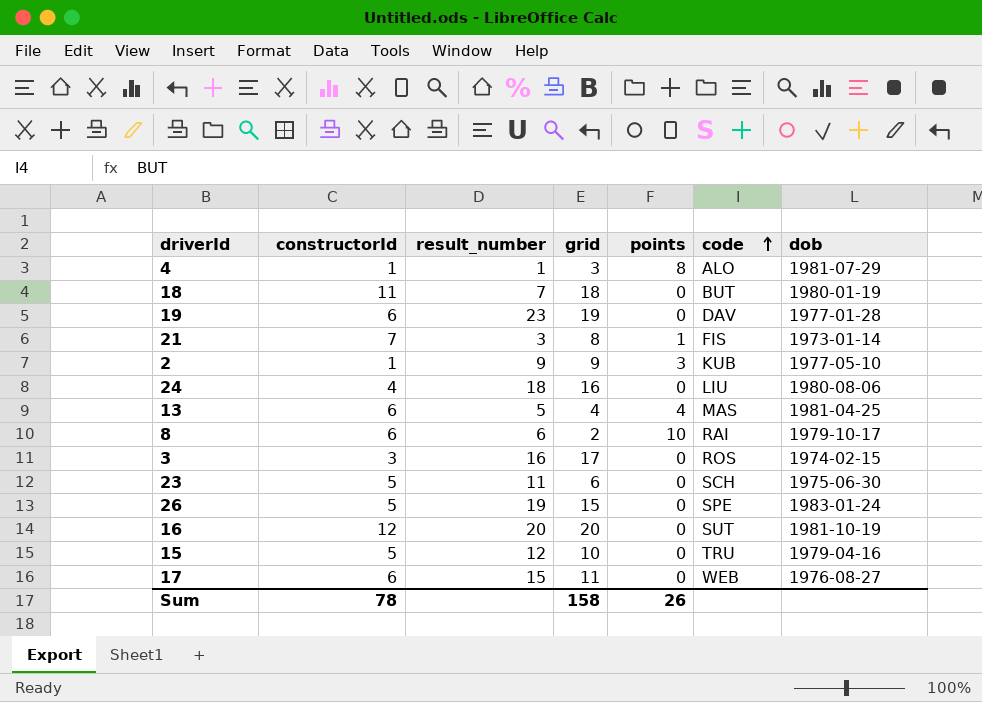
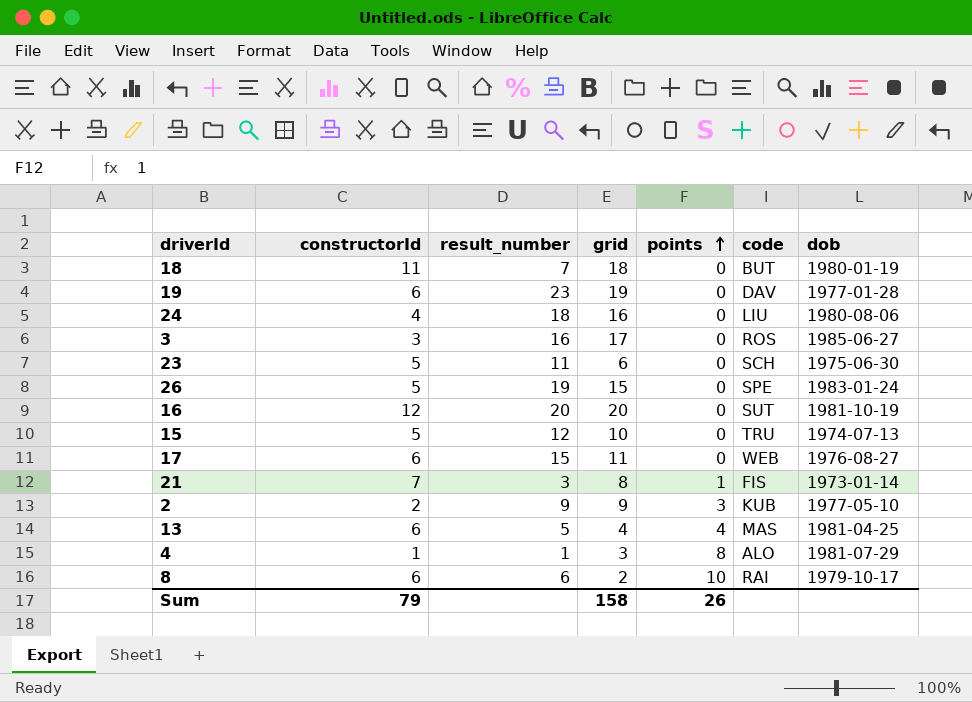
row order: code ascending -> points ascending
3 | dob: 1974-02-15 -> 1985-06-27
15 | dob: 1979-04-16 -> 1974-07-13
2 | constructorId: 1 -> 2
Sum | constructorId: 78 -> 79

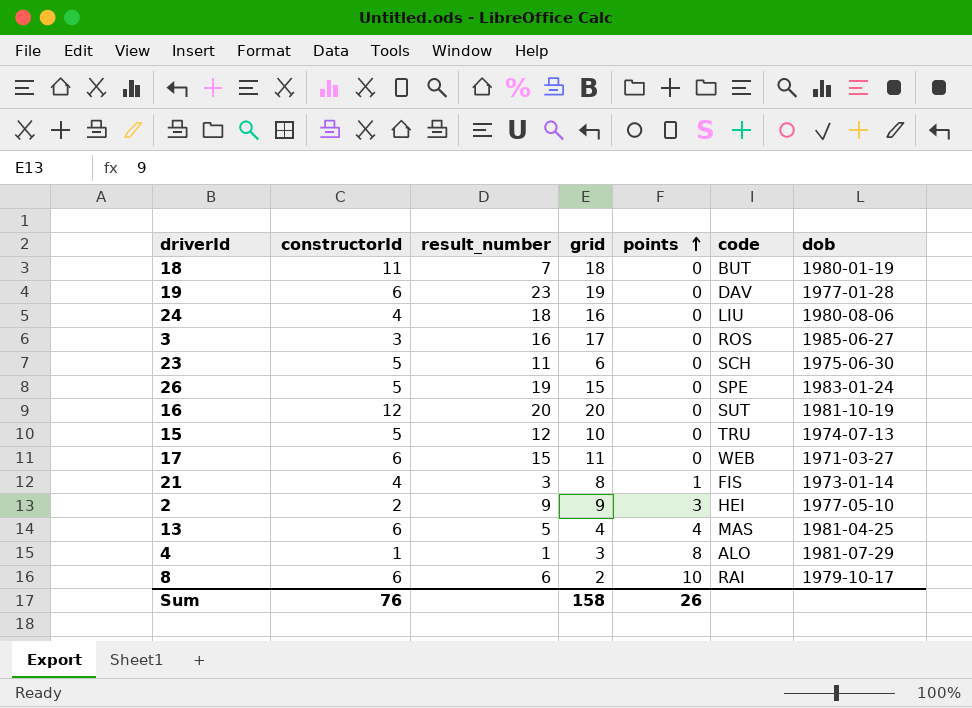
17 | dob: 1976-08-27 -> 1971-03-27
21 | constructorId: 7 -> 4
2 | code: KUB -> HEI
Sum | constructorId: 79 -> 76

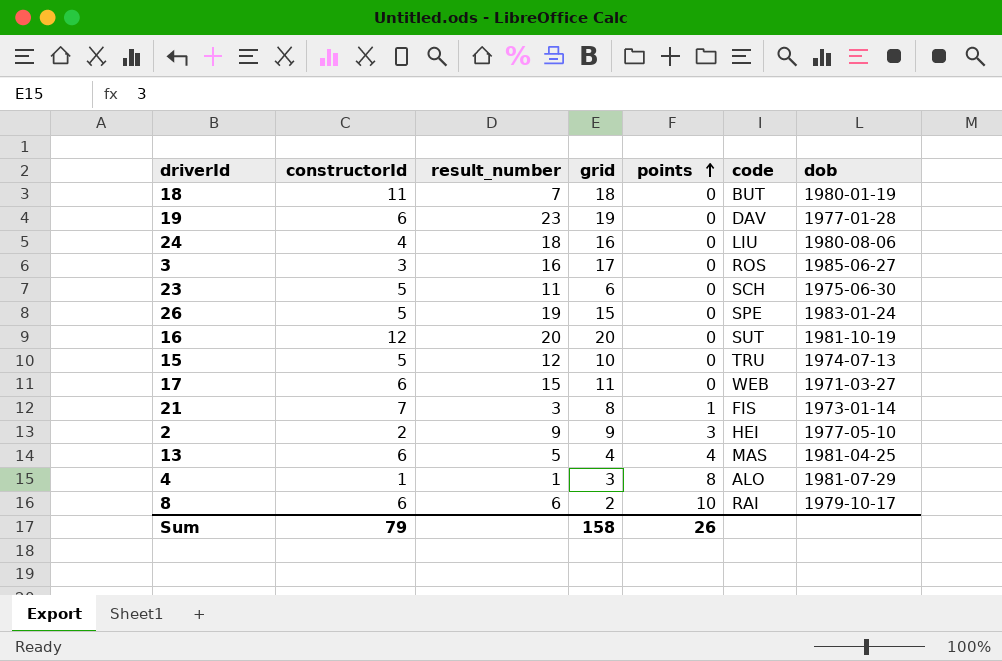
21 | constructorId: 4 -> 7
Sum | constructorId: 76 -> 79

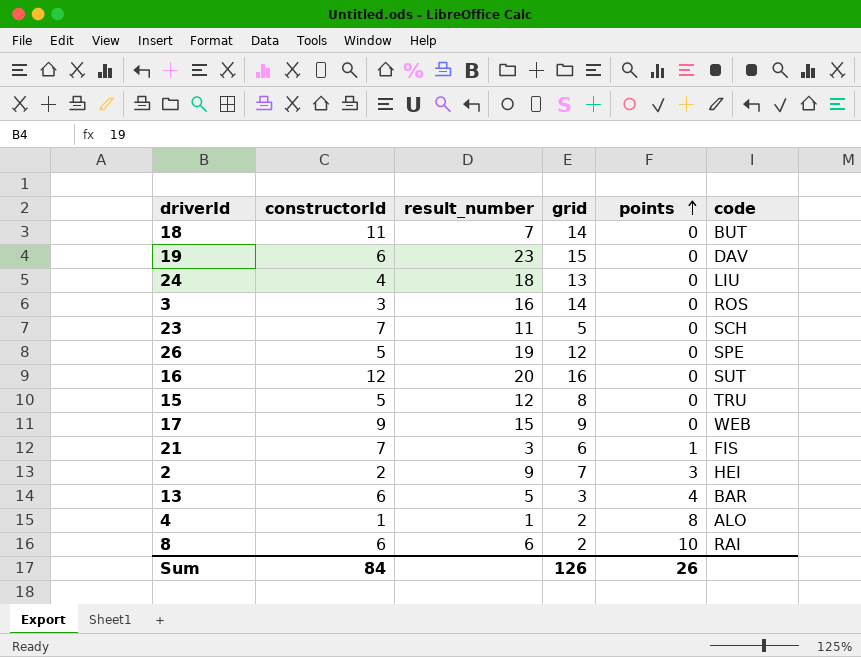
column dob | position: 7 -> none
18 | grid: 18 -> 14
19 | grid: 19 -> 15
24 | grid: 16 -> 13
3 | grid: 17 -> 14
23 | constructorId: 5 -> 7
23 | grid: 6 -> 5
26 | grid: 15 -> 12
16 | grid: 20 -> 16
15 | grid: 10 -> 8
17 | constructorId: 6 -> 9
17 | grid: 11 -> 9
21 | grid: 8 -> 6
2 | grid: 9 -> 7
13 | grid: 4 -> 3
13 | code: MAS -> BAR
4 | grid: 3 -> 2
Sum | constructorId: 79 -> 84
Sum | grid: 158 -> 126

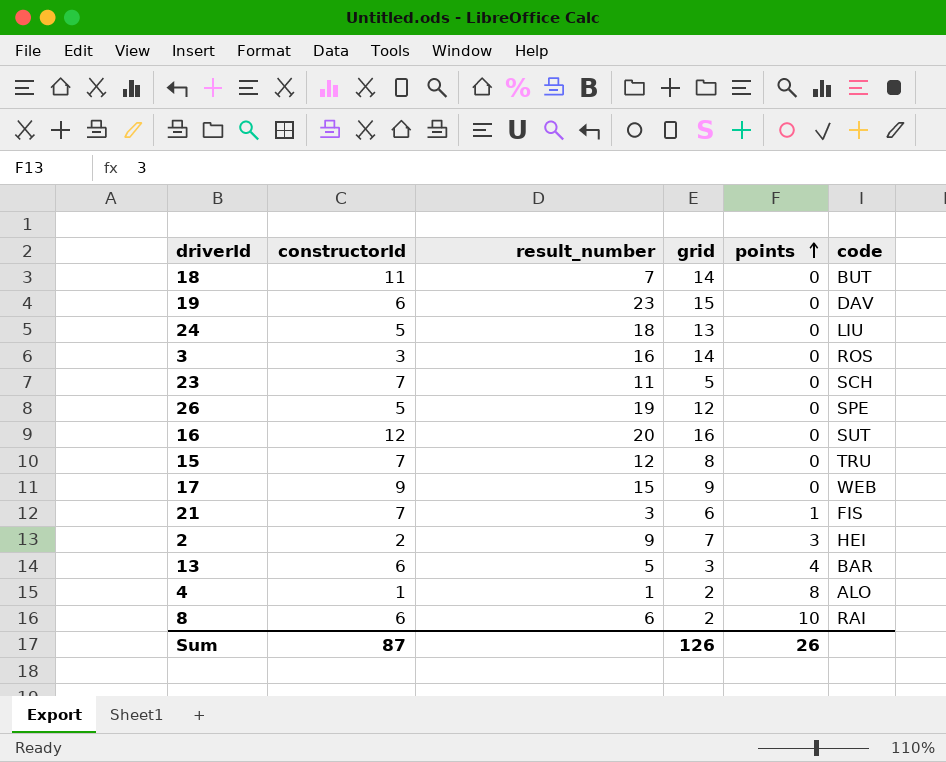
24 | constructorId: 4 -> 5
15 | constructorId: 5 -> 7
Sum | constructorId: 84 -> 87

